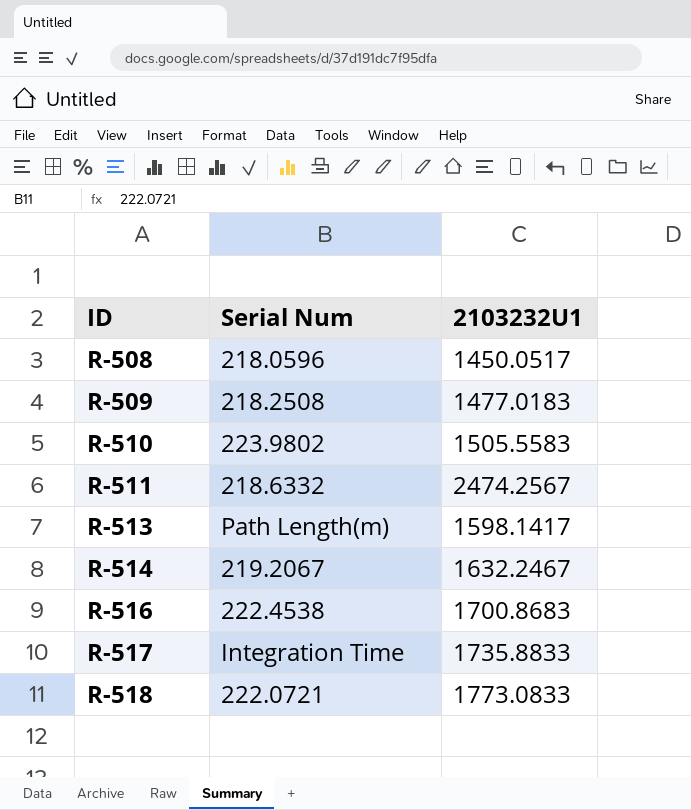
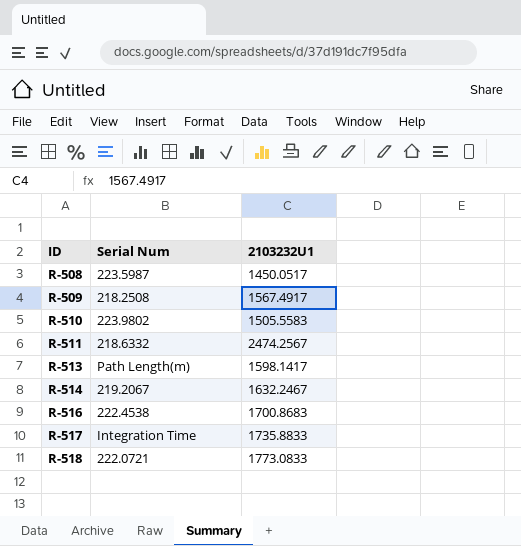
R-508 | Serial Num: 218.0596 -> 223.5987
R-509 | 2103232U1: 1477.0183 -> 1567.4917

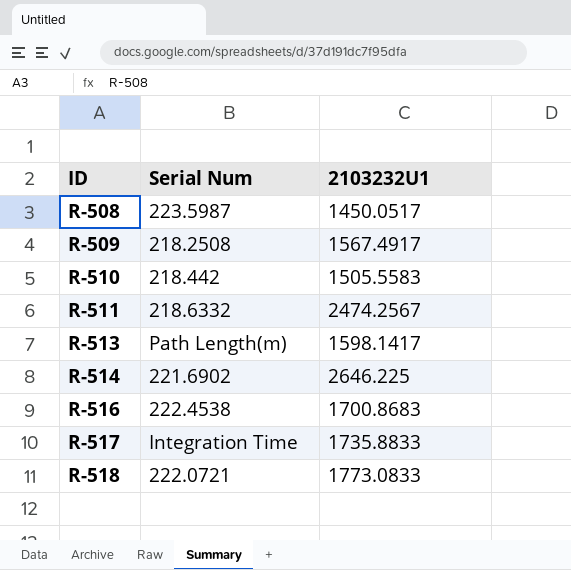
R-510 | Serial Num: 223.9802 -> 218.442
R-514 | Serial Num: 219.2067 -> 221.6902
R-514 | 2103232U1: 1632.2467 -> 2646.225

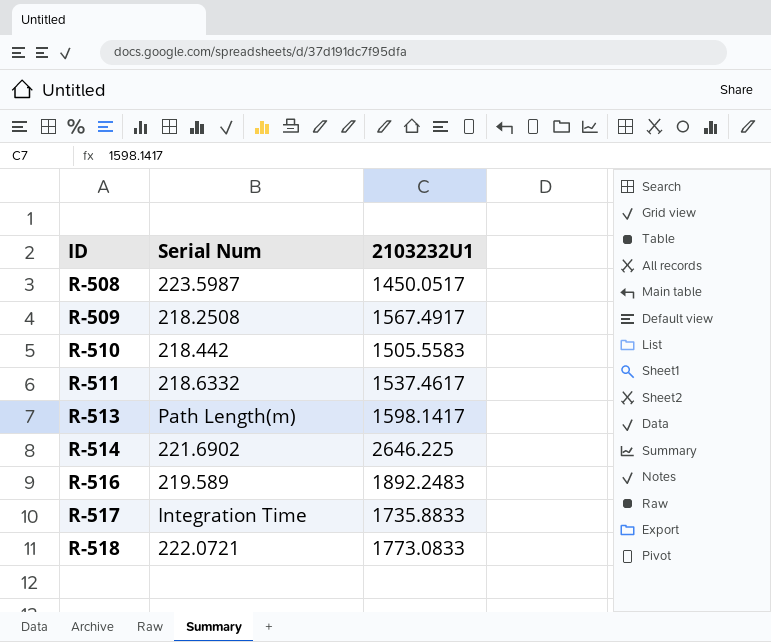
R-511 | 2103232U1: 2474.2567 -> 1537.4617
R-516 | Serial Num: 222.4538 -> 219.589
R-516 | 2103232U1: 1700.8683 -> 1892.2483

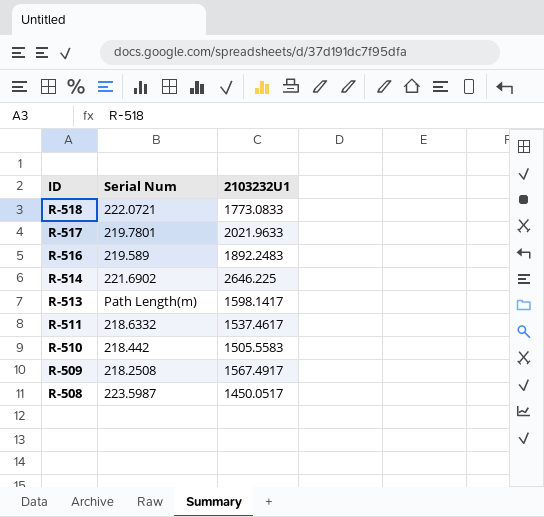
row order: ID ascending -> ID descending
R-517 | Serial Num: Integration Time -> 219.7801
R-517 | 2103232U1: 1735.8833 -> 2021.9633

